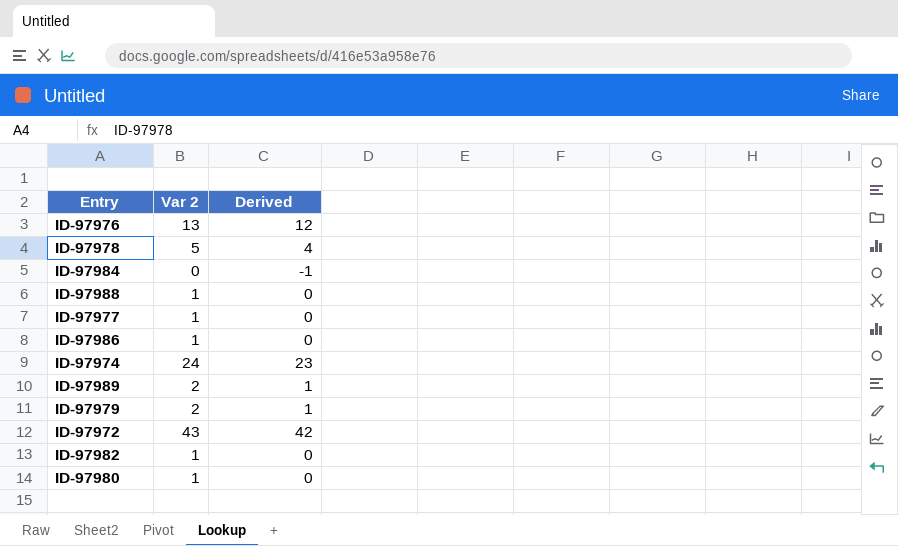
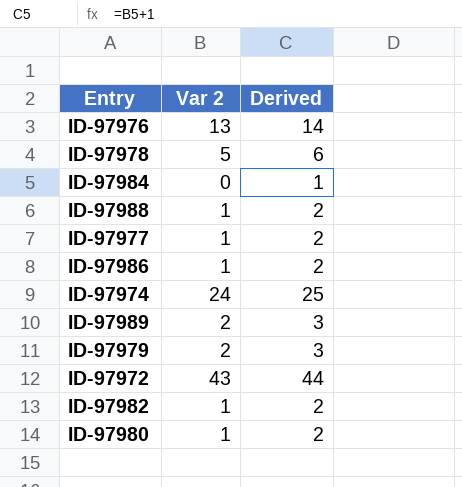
column Derived | formula: [Var 2] - 1 -> [Var 2] + 1

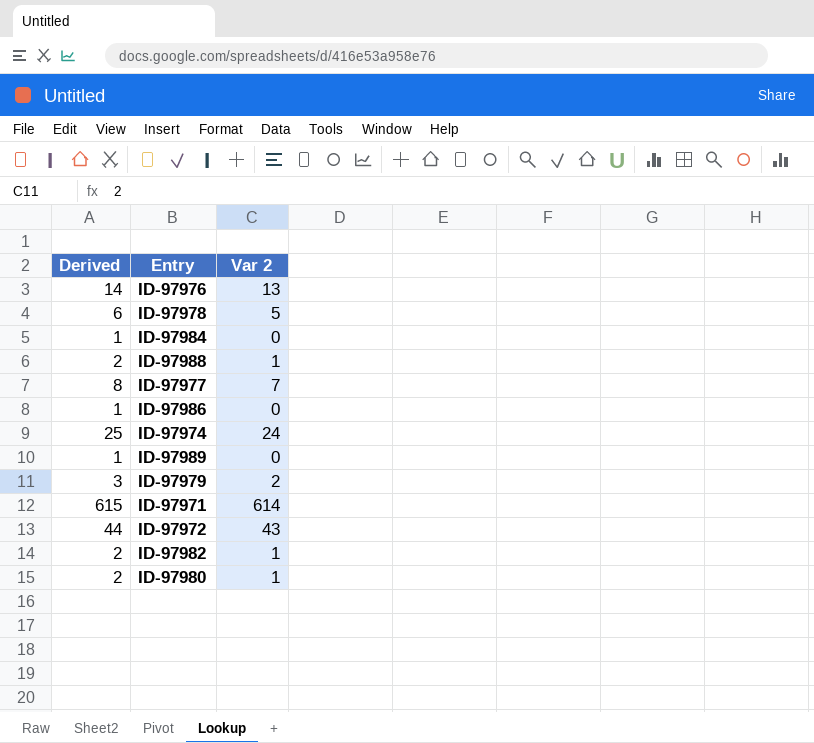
column Derived | position: 3 -> 1
ID-97977 | Derived: 2 -> 8
ID-97977 | Var 2: 1 -> 7
ID-97986 | Derived: 2 -> 1
ID-97986 | Var 2: 1 -> 0
ID-97989 | Derived: 3 -> 1
ID-97989 | Var 2: 2 -> 0
row ID-97971: none -> 615 | 614

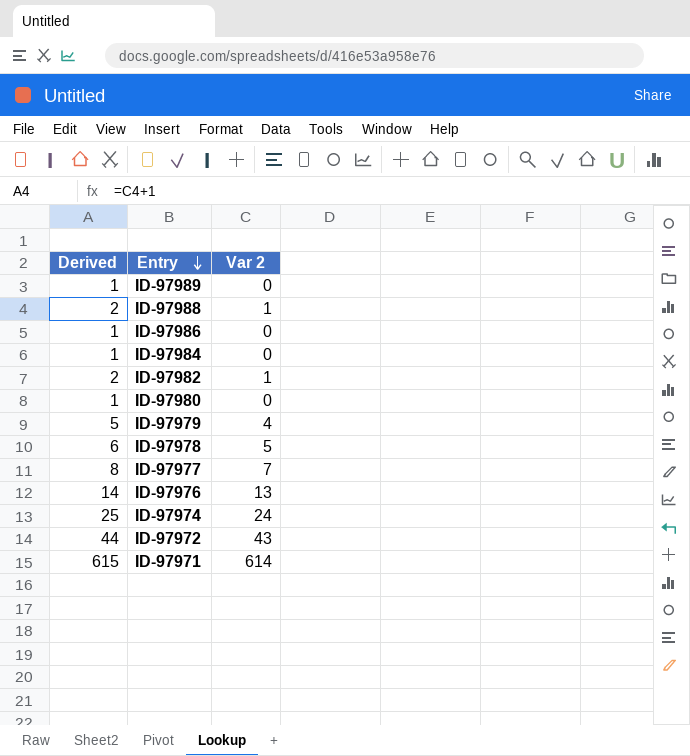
row order: none -> Entry descending
ID-97980 | Derived: 2 -> 1
ID-97980 | Var 2: 1 -> 0
ID-97979 | Derived: 3 -> 5
ID-97979 | Var 2: 2 -> 4

